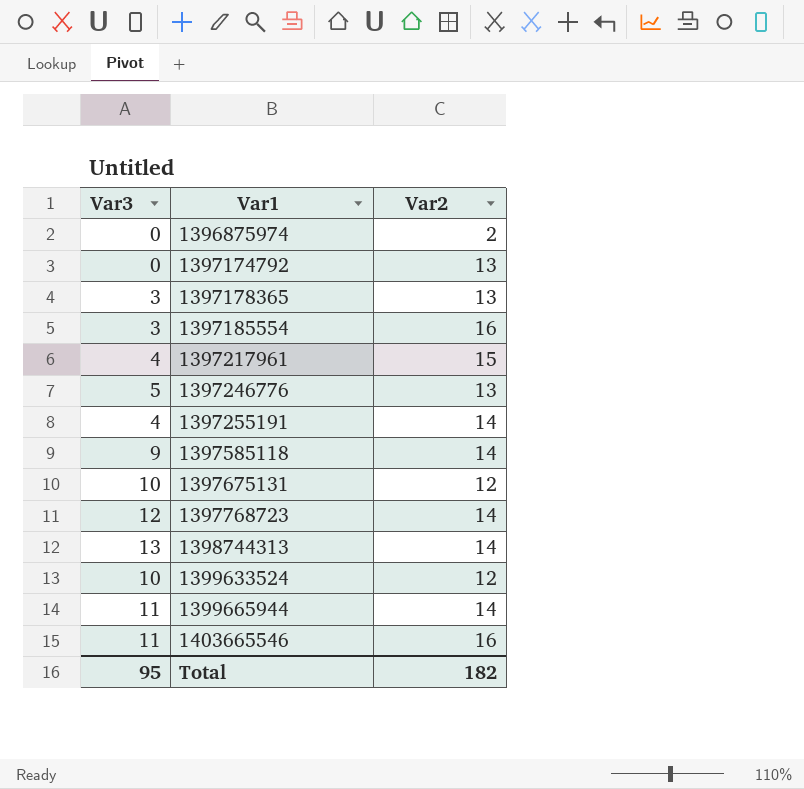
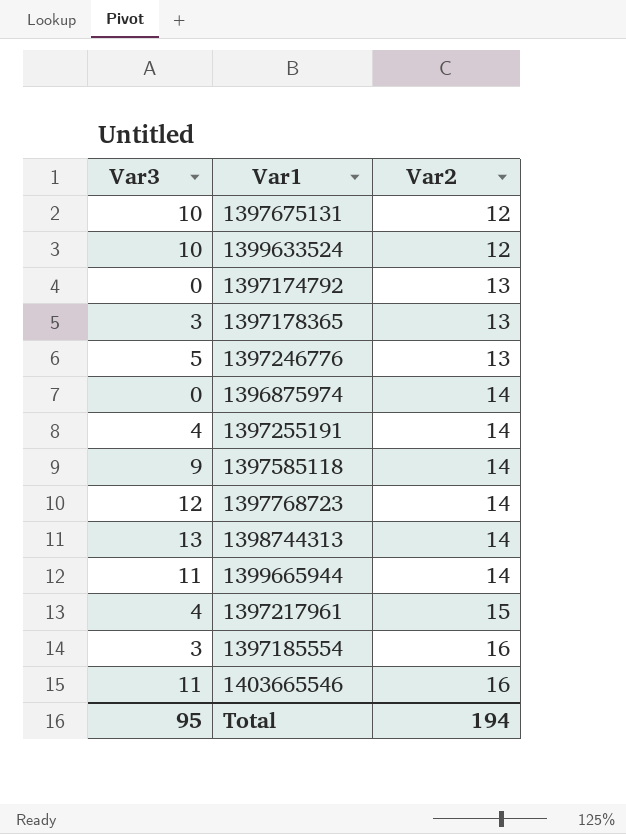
row order: Var1 ascending -> Var2 ascending
1396875974 | Var2: 2 -> 14
Total | Var2: 182 -> 194

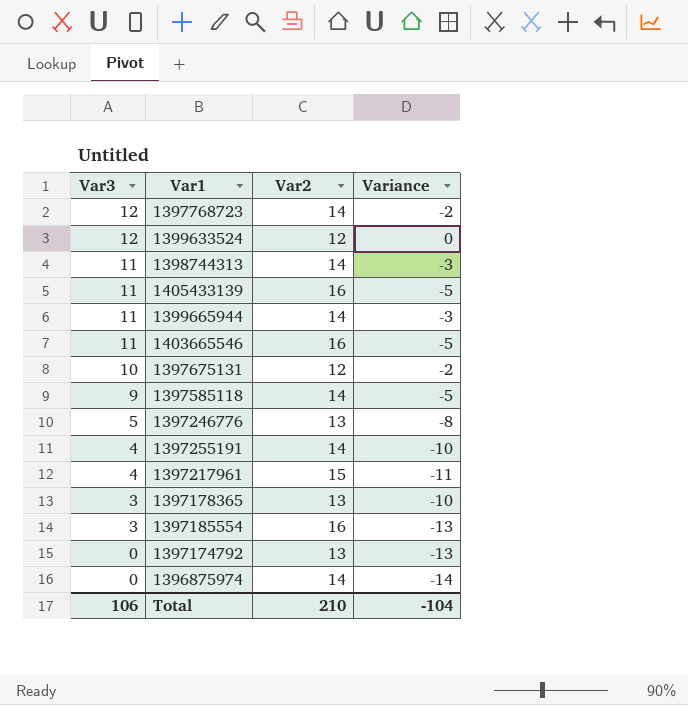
row order: Var2 ascending -> Var3 descending
column Variance | formula: none -> [Var3] - [Var2]
1399633524 | Var3: 10 -> 12
1398744313 | Var3: 13 -> 11
row 1405433139: none -> 11 | 16 | -5
Total | Var3: 95 -> 106
Total | Var2: 194 -> 210

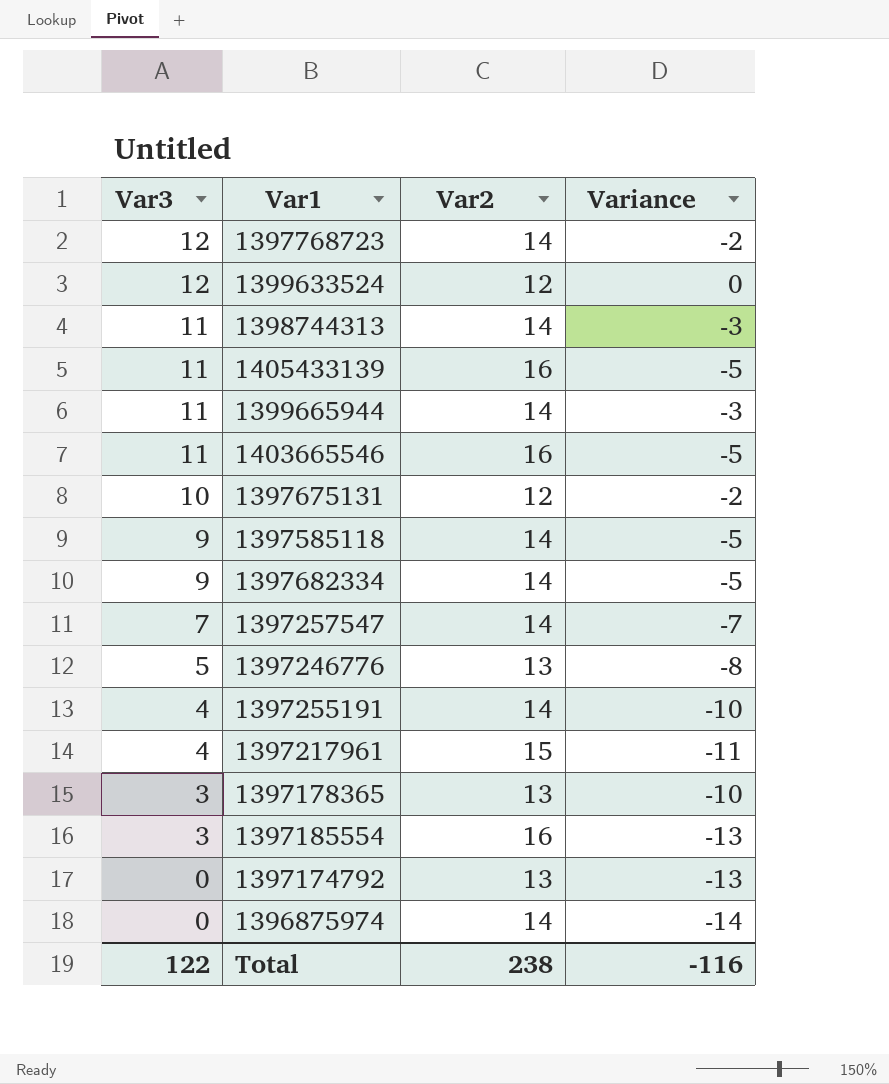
row 1397682334: none -> 9 | 14 | -5
row 1397257547: none -> 7 | 14 | -7
Total | Var3: 106 -> 122
Total | Var2: 210 -> 238
Total | Variance: -104 -> -116

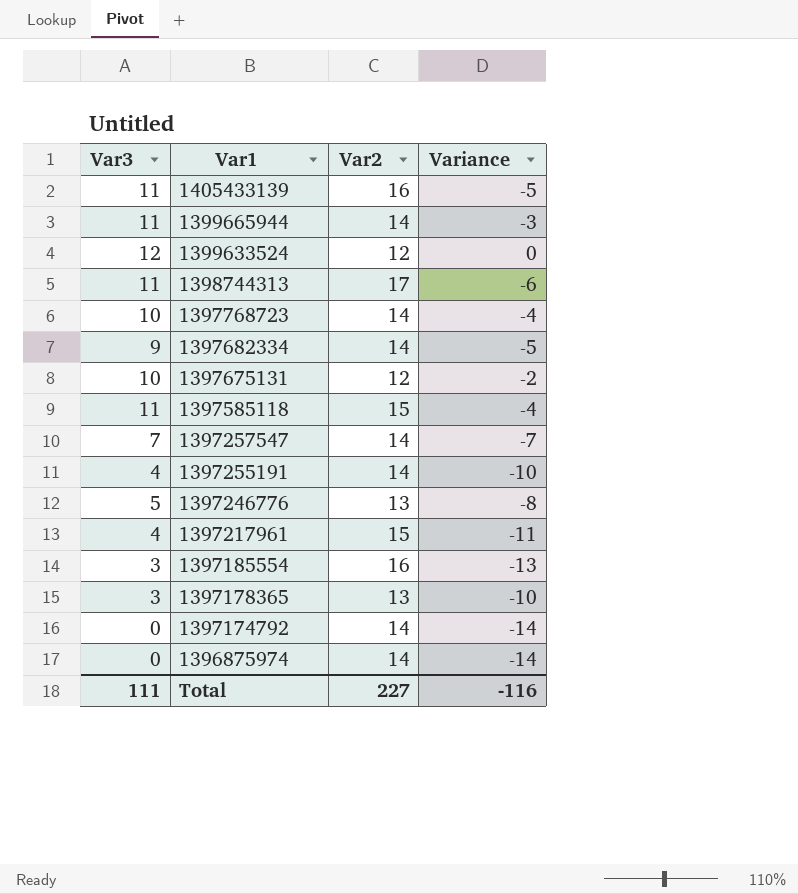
row order: Var3 descending -> Var1 descending
row 1403665546: 11 | 16 | -5 -> none
1398744313 | Var2: 14 -> 17
1398744313 | Variance: -3 -> -6
1397768723 | Var3: 12 -> 10
1397768723 | Variance: -2 -> -4
1397585118 | Var3: 9 -> 11
1397585118 | Var2: 14 -> 15
1397585118 | Variance: -5 -> -4
1397174792 | Var2: 13 -> 14
1397174792 | Variance: -13 -> -14
Total | Var3: 122 -> 111
Total | Var2: 238 -> 227

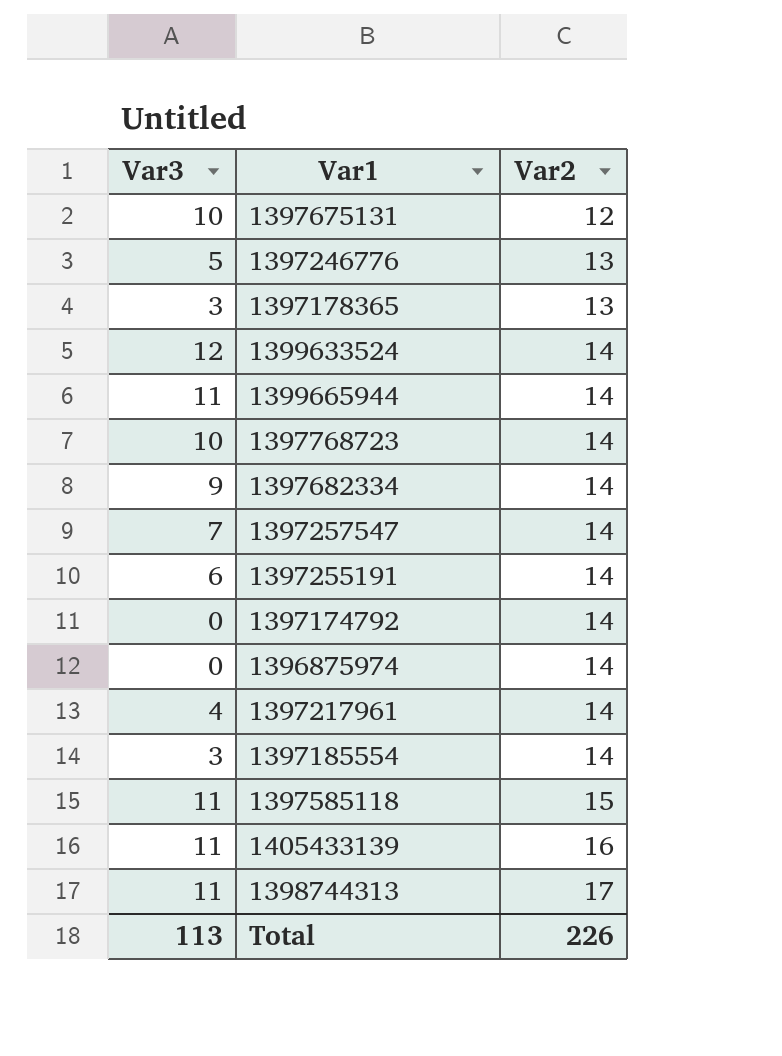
row order: Var1 descending -> Var2 ascending
column Variance | formula: [Var3] - [Var2] -> none
1399633524 | Var2: 12 -> 14
1397255191 | Var3: 4 -> 6
1397217961 | Var2: 15 -> 14
1397185554 | Var2: 16 -> 14
Total | Var3: 111 -> 113
Total | Var2: 227 -> 226

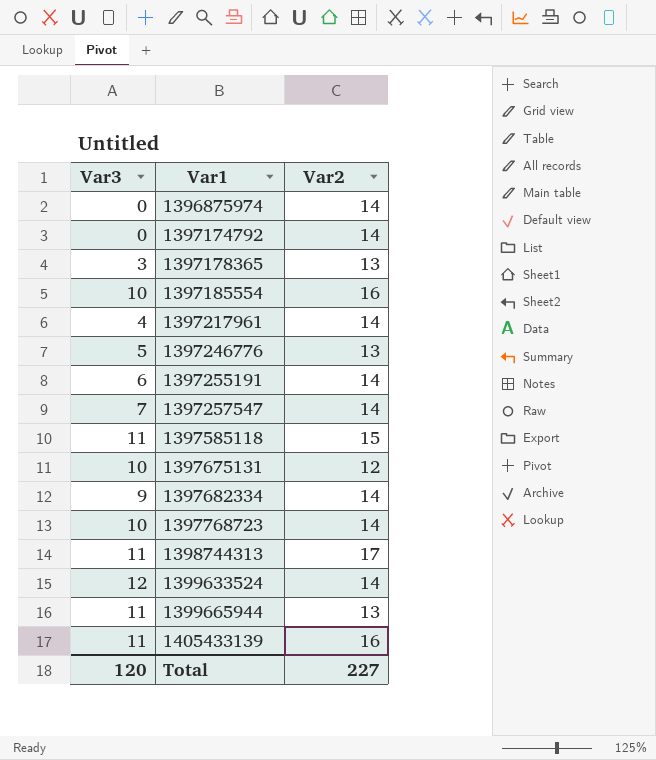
row order: Var2 ascending -> Var1 ascending
1397185554 | Var3: 3 -> 10
1397185554 | Var2: 14 -> 16
1399665944 | Var2: 14 -> 13
Total | Var3: 113 -> 120
Total | Var2: 226 -> 227

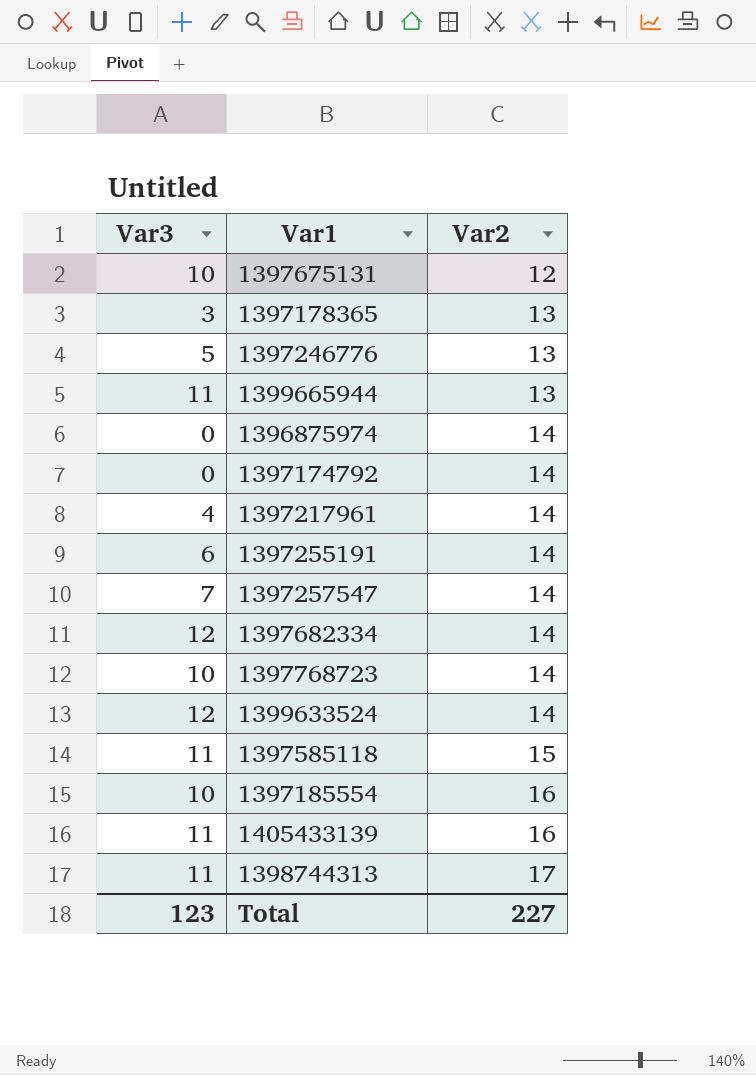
row order: Var1 ascending -> Var2 ascending
1397682334 | Var3: 9 -> 12
Total | Var3: 120 -> 123

